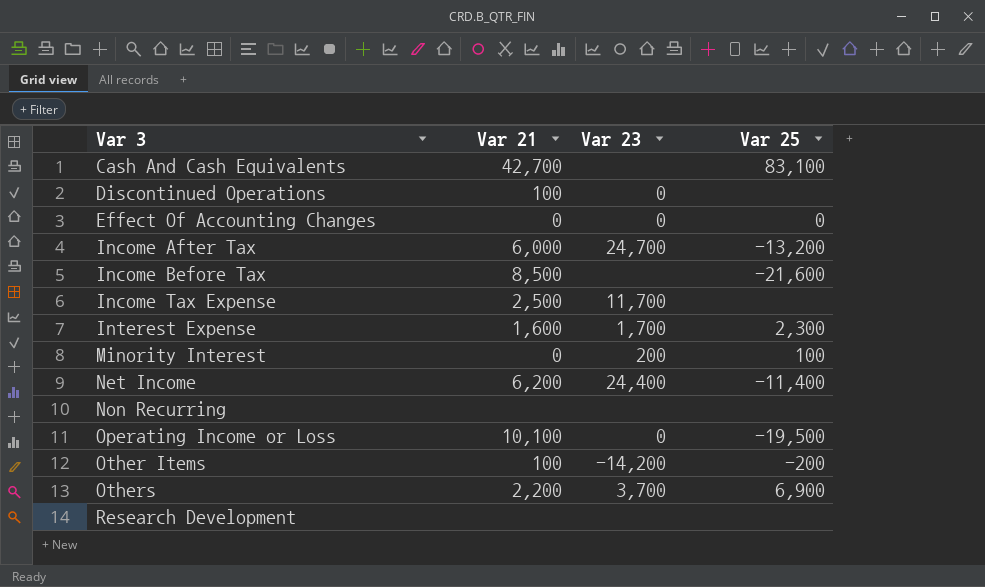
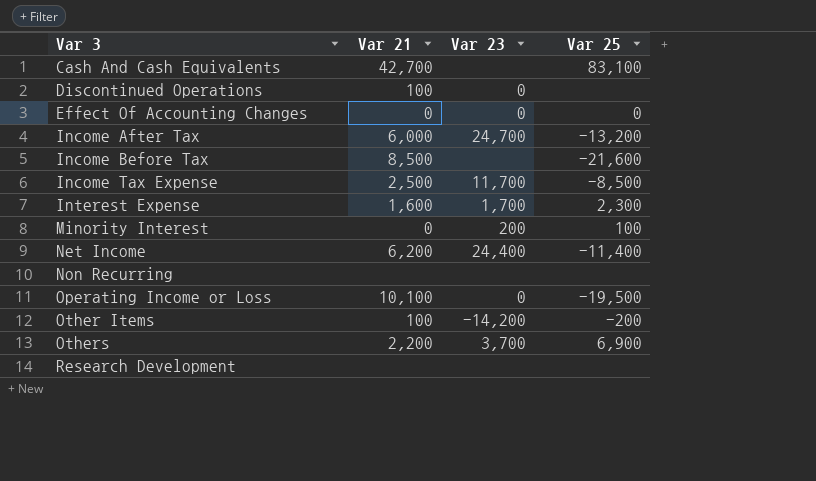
Income Tax Expense | Var 25: none -> -8,500

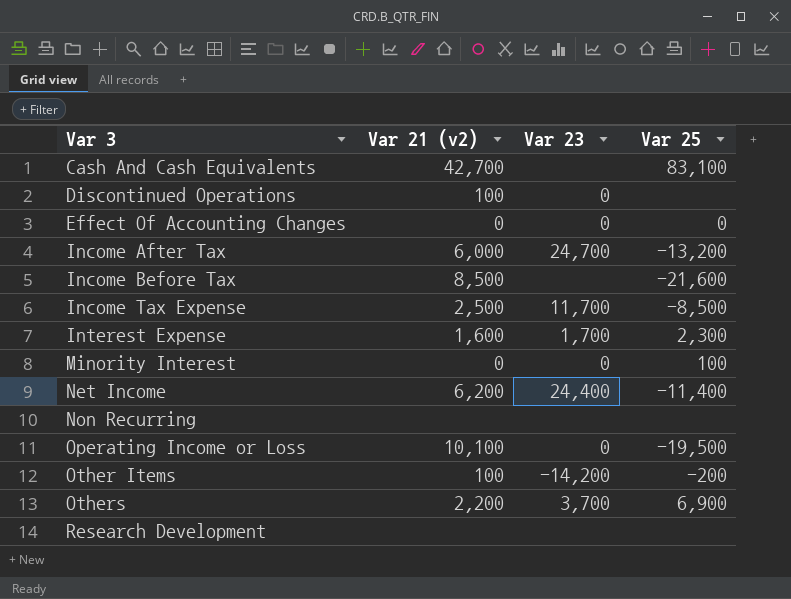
column name: Var 21 -> Var 21 (v2)
Minority Interest | Var 23: 200 -> 0

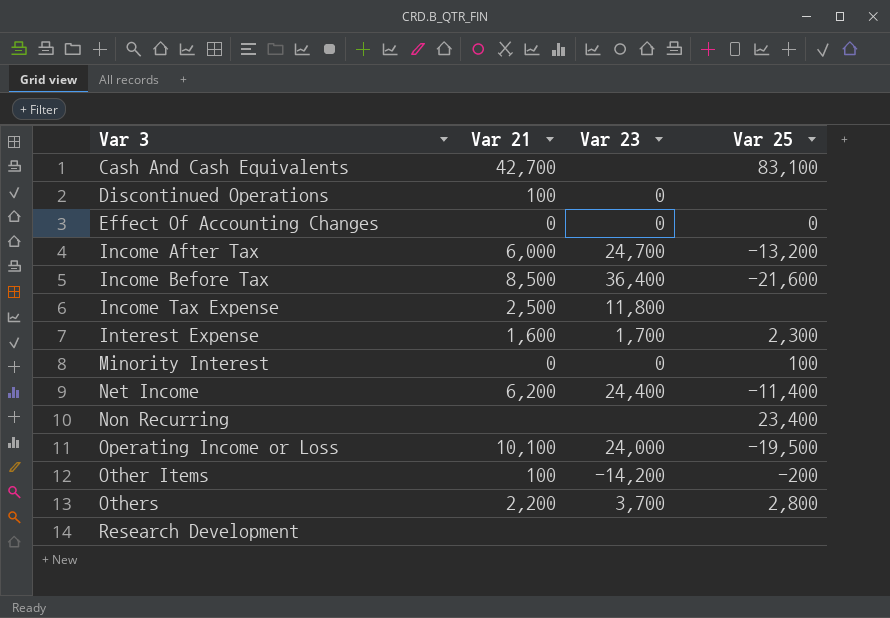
column name: Var 21 (v2) -> Var 21
Income Before Tax | Var 23: none -> 36,400
Income Tax Expense | Var 23: 11,700 -> 11,800
Income Tax Expense | Var 25: -8,500 -> none
Non Recurring | Var 25: none -> 23,400
Operating Income or Loss | Var 23: 0 -> 24,000
Others | Var 25: 6,900 -> 2,800

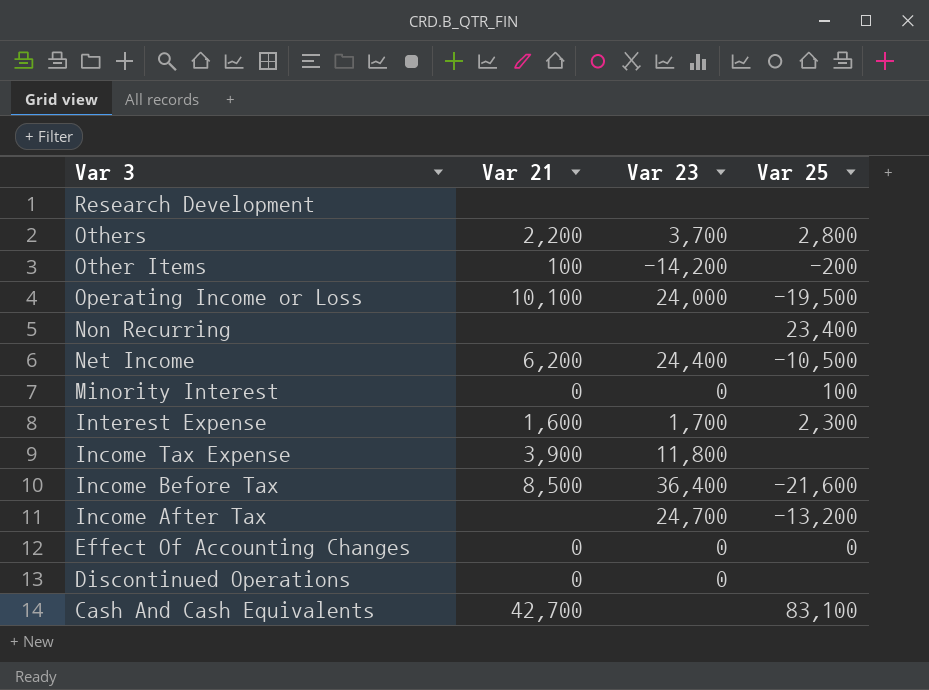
row order: Var 3 ascending -> Var 3 descending
Net Income | Var 25: -11,400 -> -10,500
Income Tax Expense | Var 21: 2,500 -> 3,900
Income After Tax | Var 21: 6,000 -> none
Discontinued Operations | Var 21: 100 -> 0

